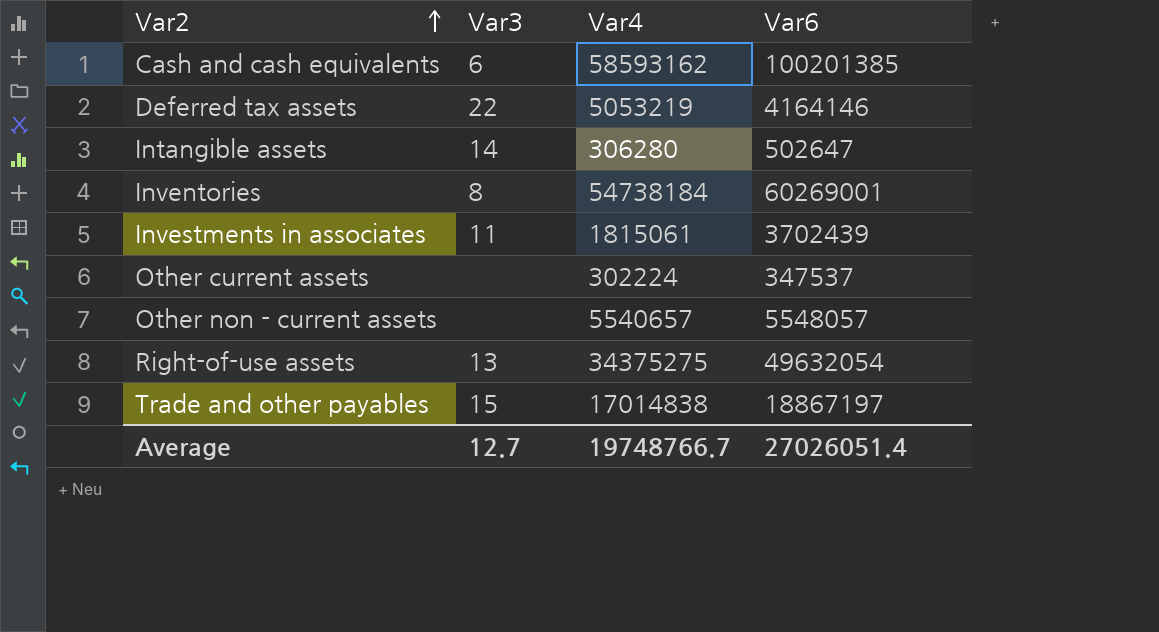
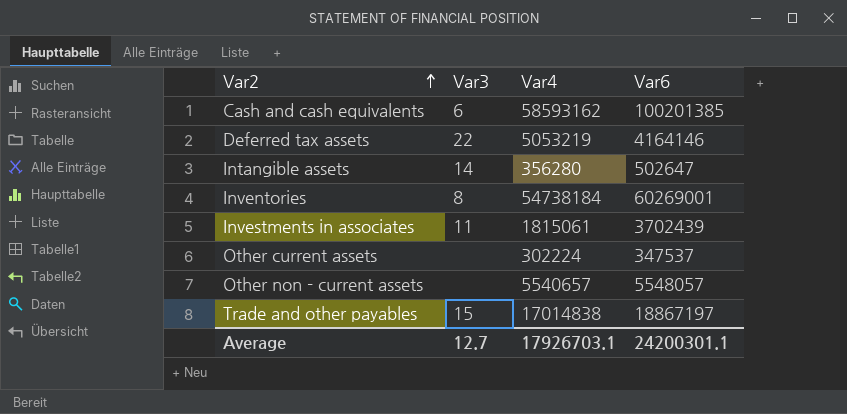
row Right-of-use assets: 13 | 34375275 | 49632054 -> none
Intangible assets | Var4: 306280 -> 356280
Average | Var4: 19748766.7 -> 17926703.1
Average | Var6: 27026051.4 -> 24200301.1

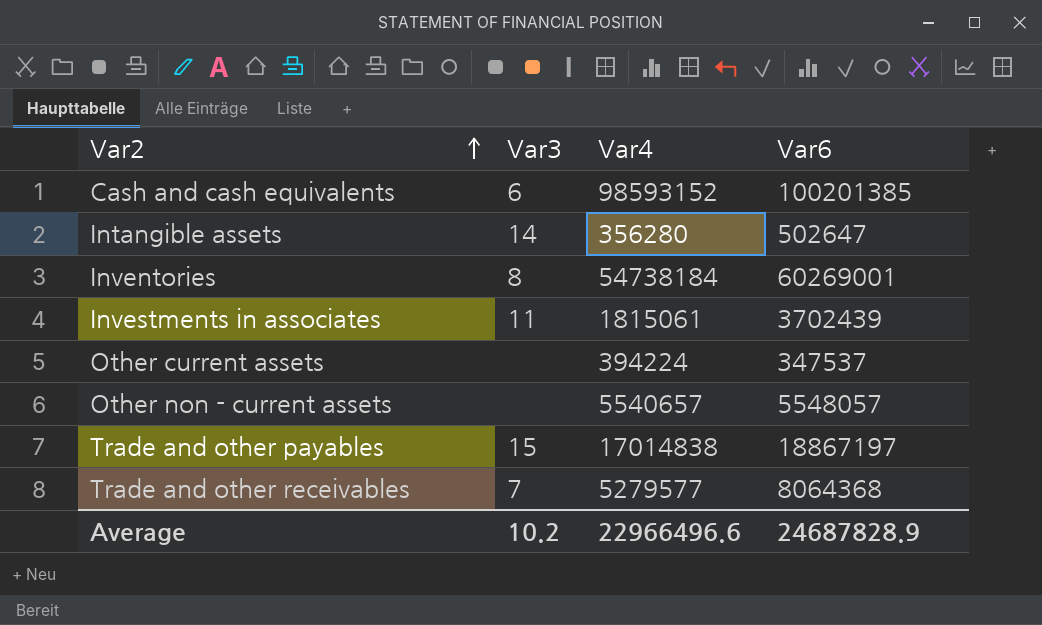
row Deferred tax assets: 22 | 5053219 | 4164146 -> none
Cash and cash equivalents | Var4: 58593162 -> 98593152
Other current assets | Var4: 302224 -> 394224
row Trade and other receivables: none -> 7 | 5279577 | 8064368
Average | Var3: 12.7 -> 10.2
Average | Var4: 17926703.1 -> 22966496.6
Average | Var6: 24200301.1 -> 24687828.9

